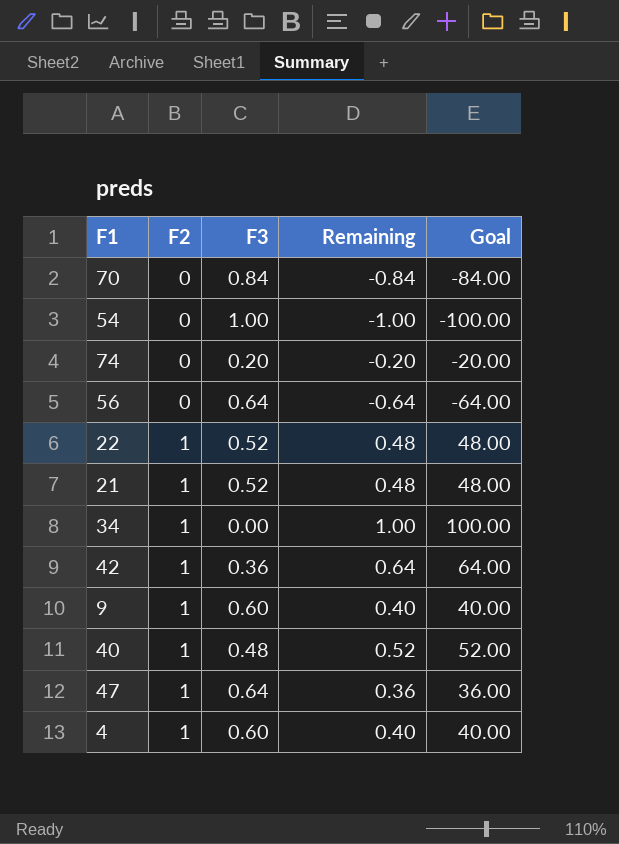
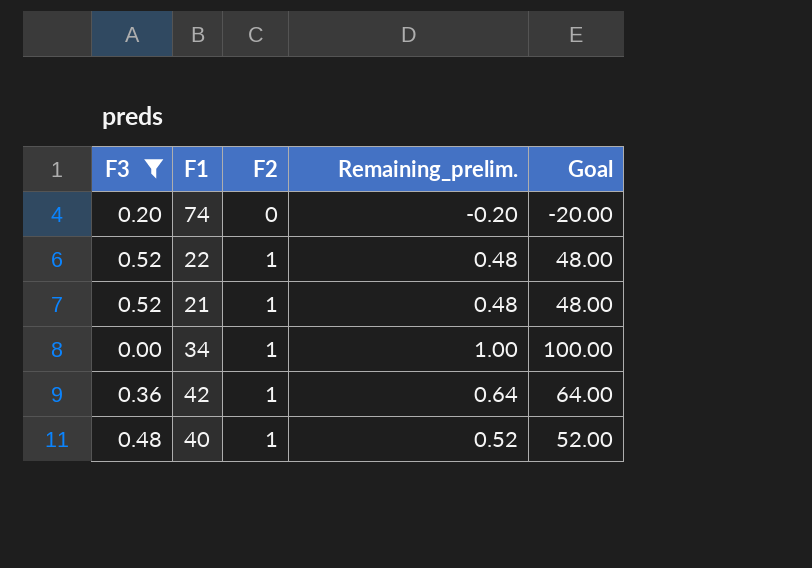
filter: none -> F3 <= 0.52
column F3 | position: 3 -> 1
column name: Remaining -> Remaining_prelim.

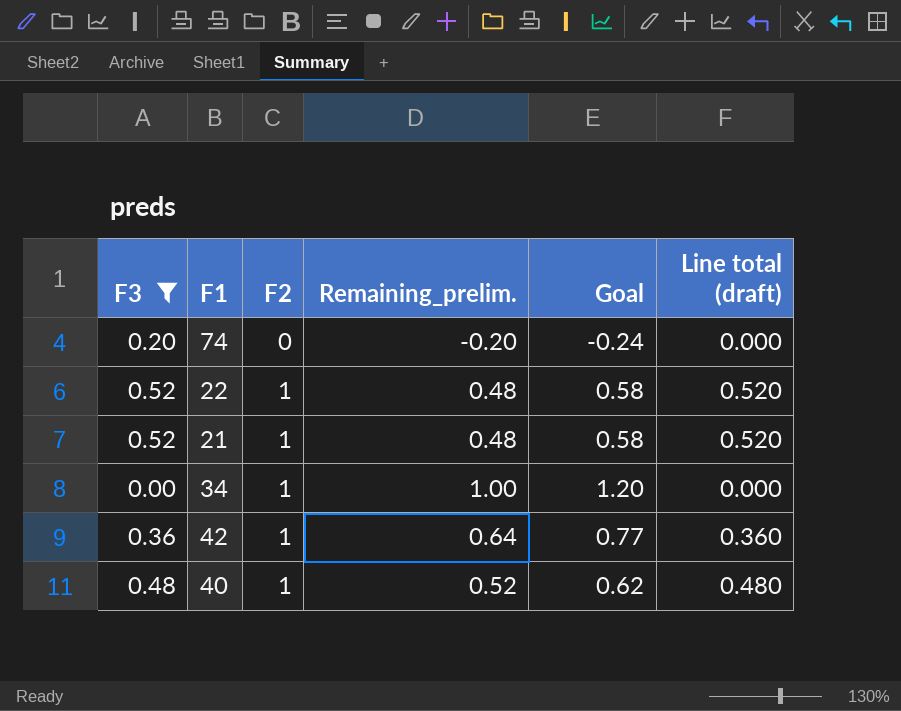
column Goal | formula: [Remaining_prelim.] * 100 -> [Remaining_prelim.] * 1.2
column Line total (draft) | formula: none -> [F3] * [F2]

